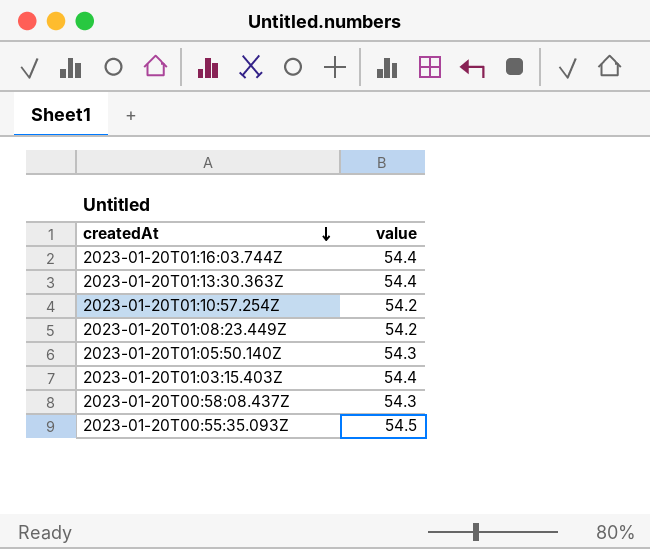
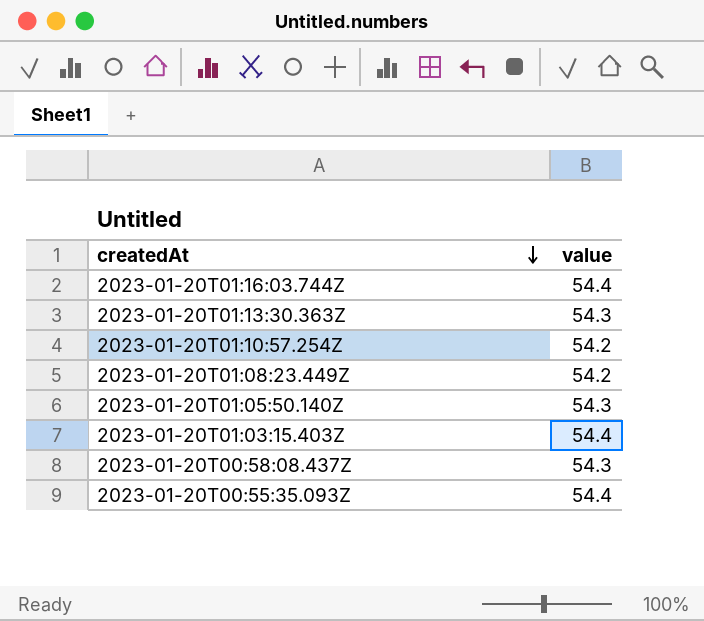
2023-01-20T01:13:30.363Z | value: 54.4 -> 54.3
2023-01-20T00:55:35.093Z | value: 54.5 -> 54.4

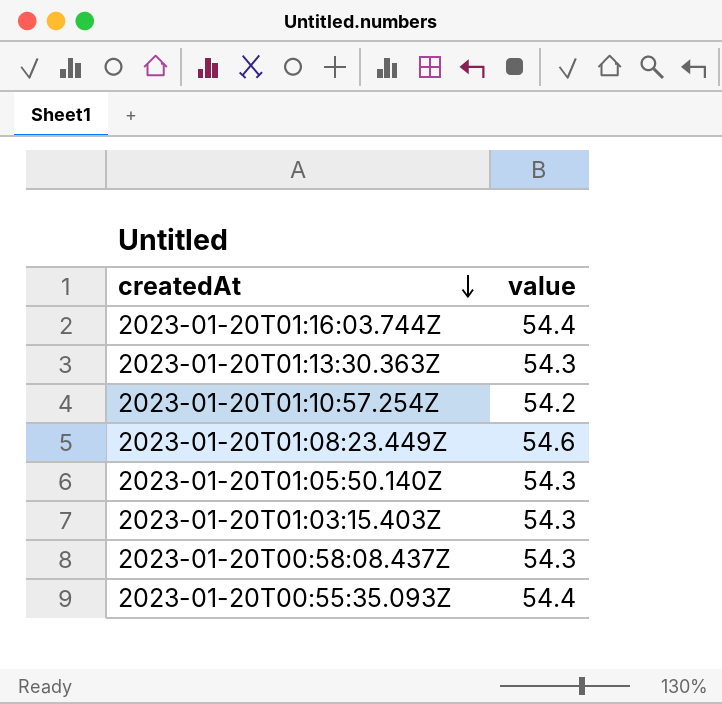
2023-01-20T01:08:23.449Z | value: 54.2 -> 54.6
2023-01-20T01:03:15.403Z | value: 54.4 -> 54.3

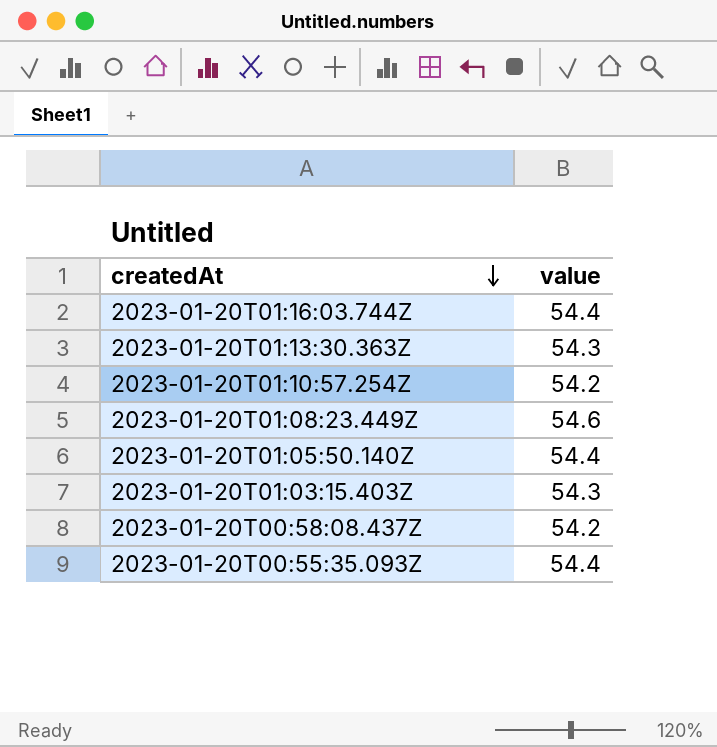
2023-01-20T01:05:50.140Z | value: 54.3 -> 54.4
2023-01-20T00:58:08.437Z | value: 54.3 -> 54.2

